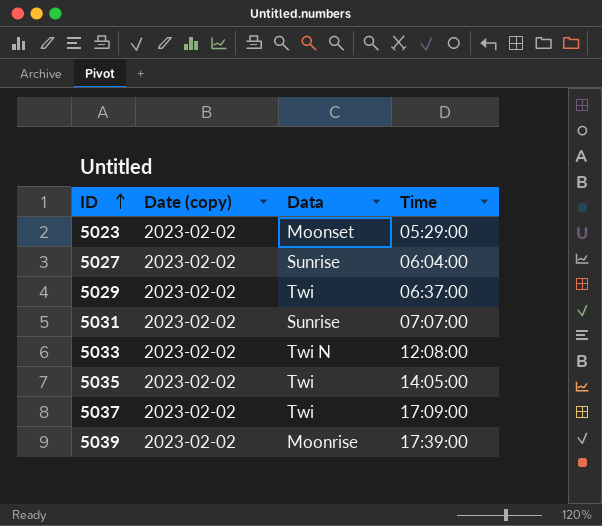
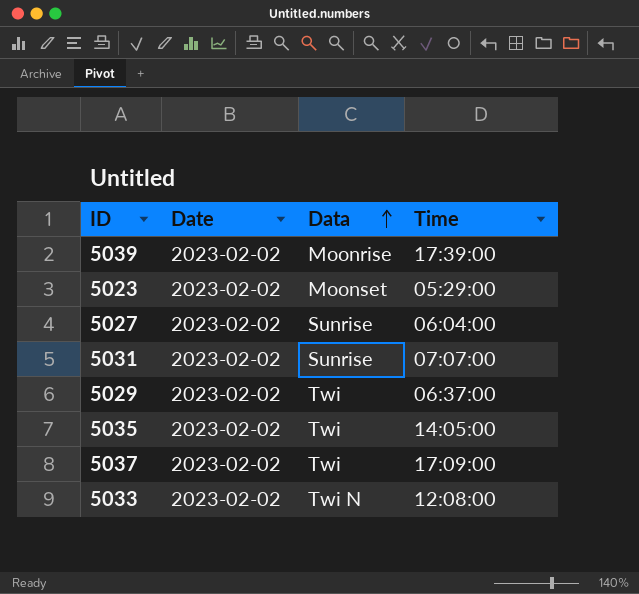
row order: ID ascending -> Data ascending
column name: Date (copy) -> Date

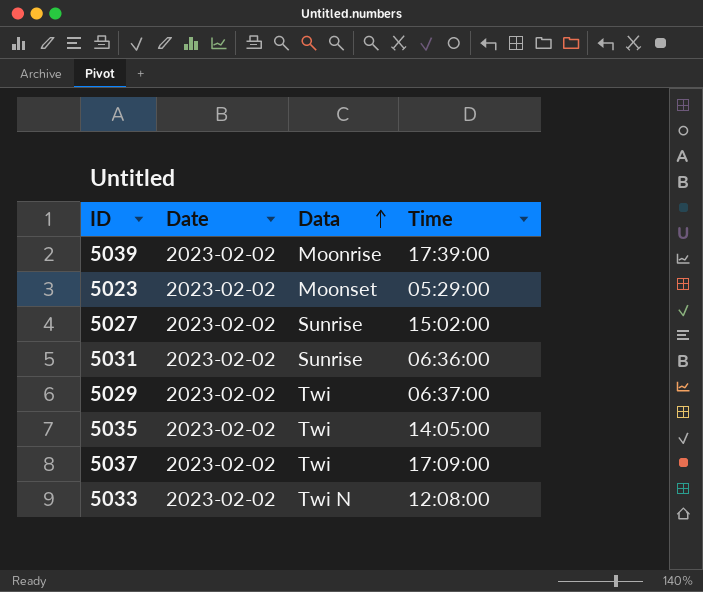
5027 | Time: 06:04:00 -> 15:02:00
5031 | Time: 07:07:00 -> 06:36:00

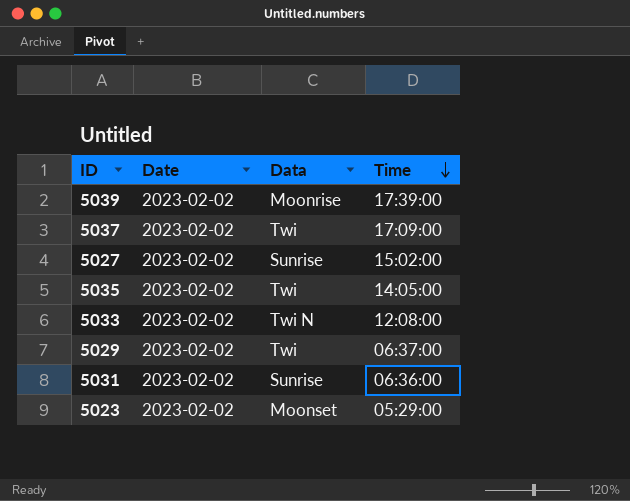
row order: Data ascending -> Time descending

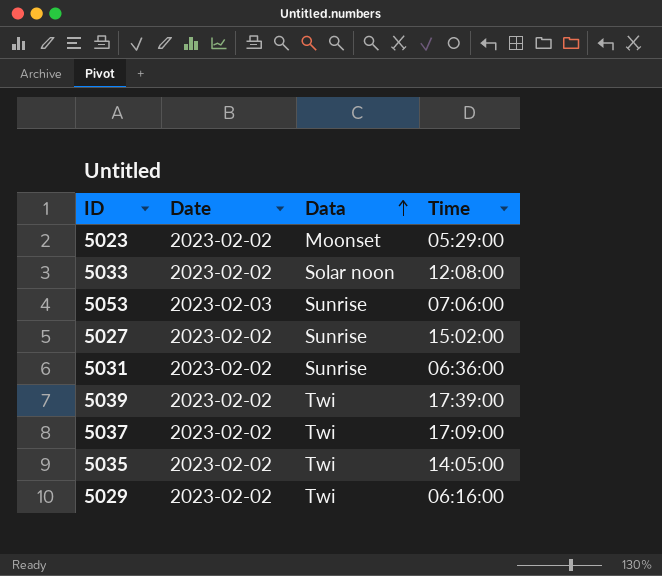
row order: Time descending -> Data ascending
5033 | Data: Twi N -> Solar noon
row 5053: none -> 2023-02-03 | Sunrise | 07:06:00
5039 | Data: Moonrise -> Twi
5029 | Time: 06:37:00 -> 06:16:00

